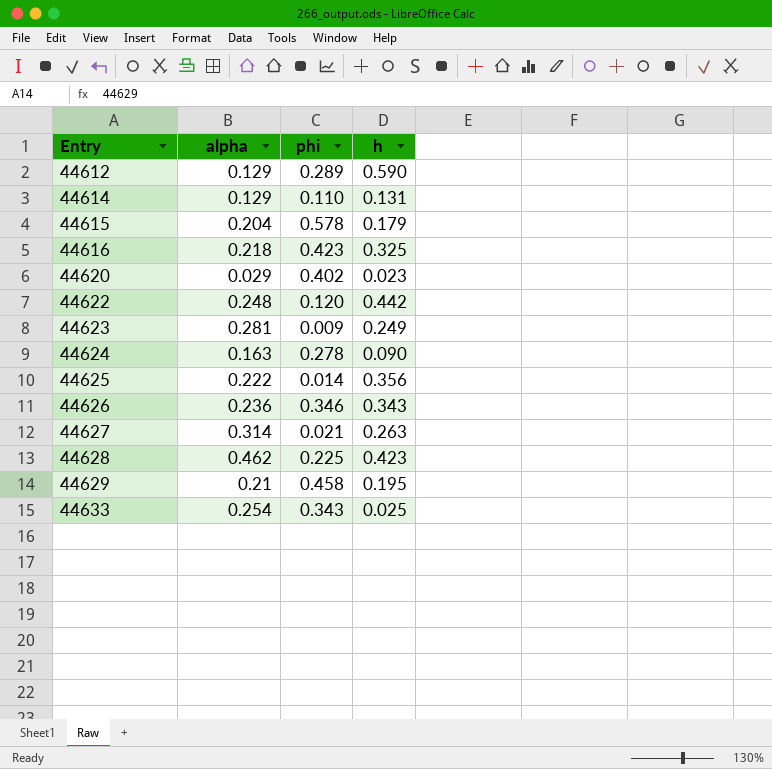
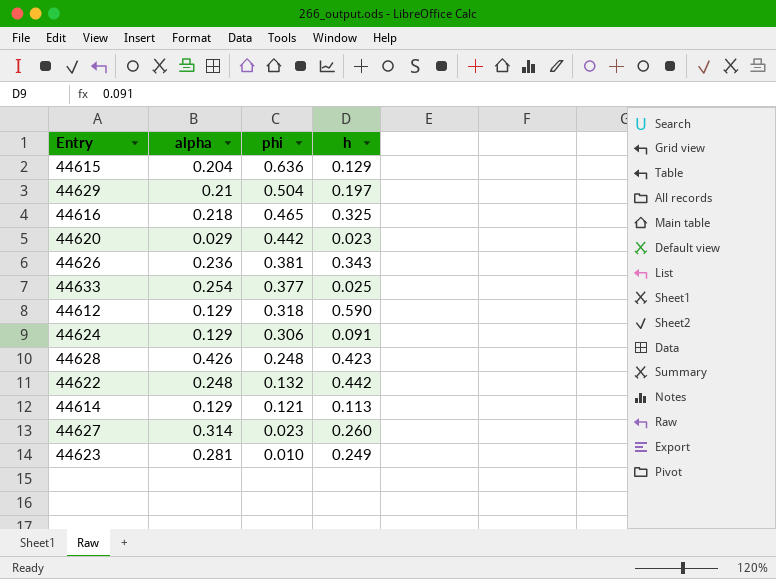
row order: Entry ascending -> phi descending
row 44625: 0.222 | 0.014 | 0.356 -> none
44615 | phi: 0.578 -> 0.636
44615 | h: 0.179 -> 0.129
44629 | phi: 0.458 -> 0.504
44629 | h: 0.195 -> 0.197
44616 | phi: 0.423 -> 0.465
44620 | phi: 0.402 -> 0.442
44626 | phi: 0.346 -> 0.381
44633 | phi: 0.343 -> 0.377
44612 | phi: 0.289 -> 0.318
44624 | alpha: 0.163 -> 0.129
44624 | phi: 0.278 -> 0.306
44624 | h: 0.090 -> 0.091
44628 | alpha: 0.462 -> 0.426
44628 | phi: 0.225 -> 0.248
44622 | phi: 0.120 -> 0.132
44614 | phi: 0.110 -> 0.121
44614 | h: 0.131 -> 0.113
44627 | phi: 0.021 -> 0.023
44627 | h: 0.263 -> 0.260
44623 | phi: 0.009 -> 0.010

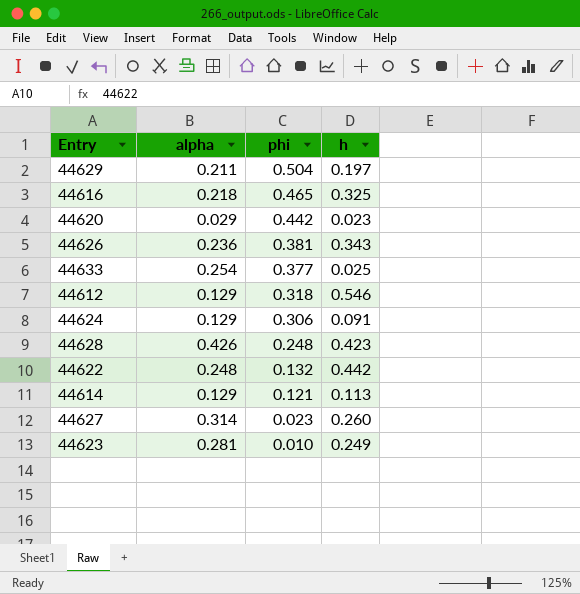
row 44615: 0.204 | 0.636 | 0.129 -> none
44629 | alpha: 0.21 -> 0.211
44612 | h: 0.590 -> 0.546

